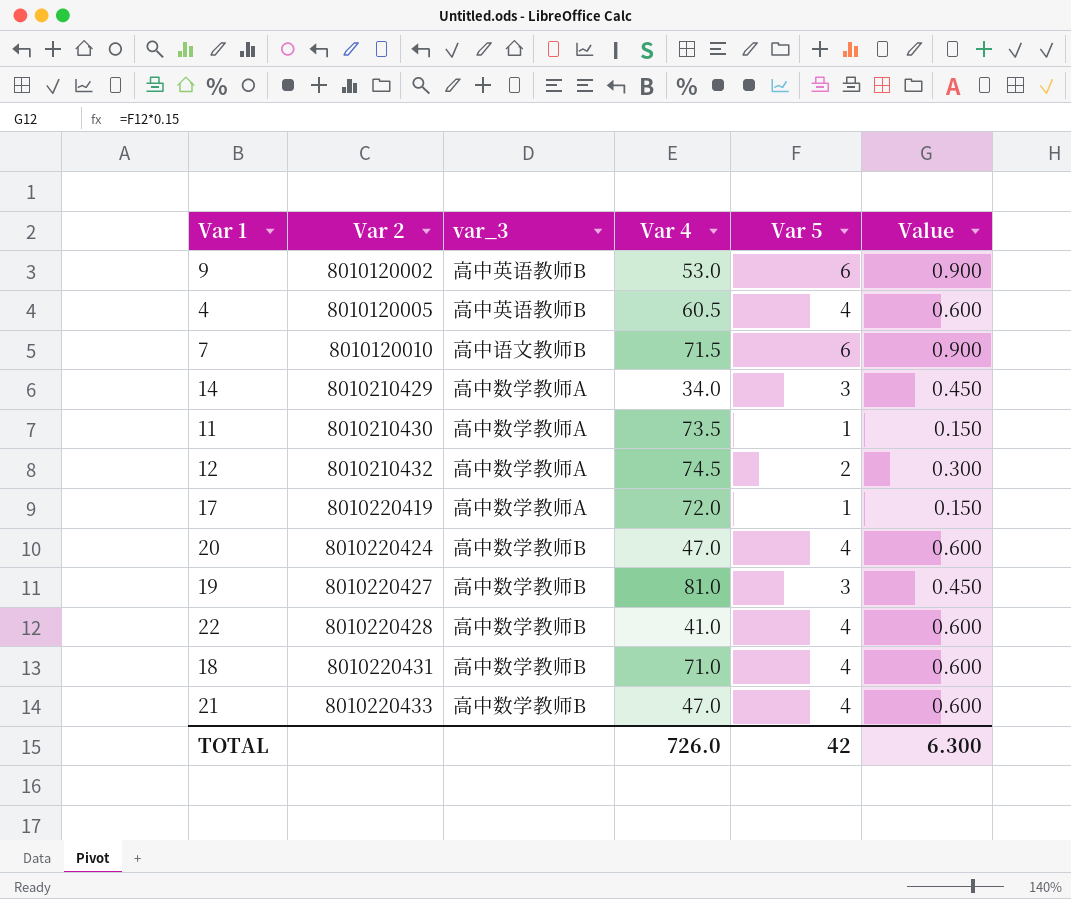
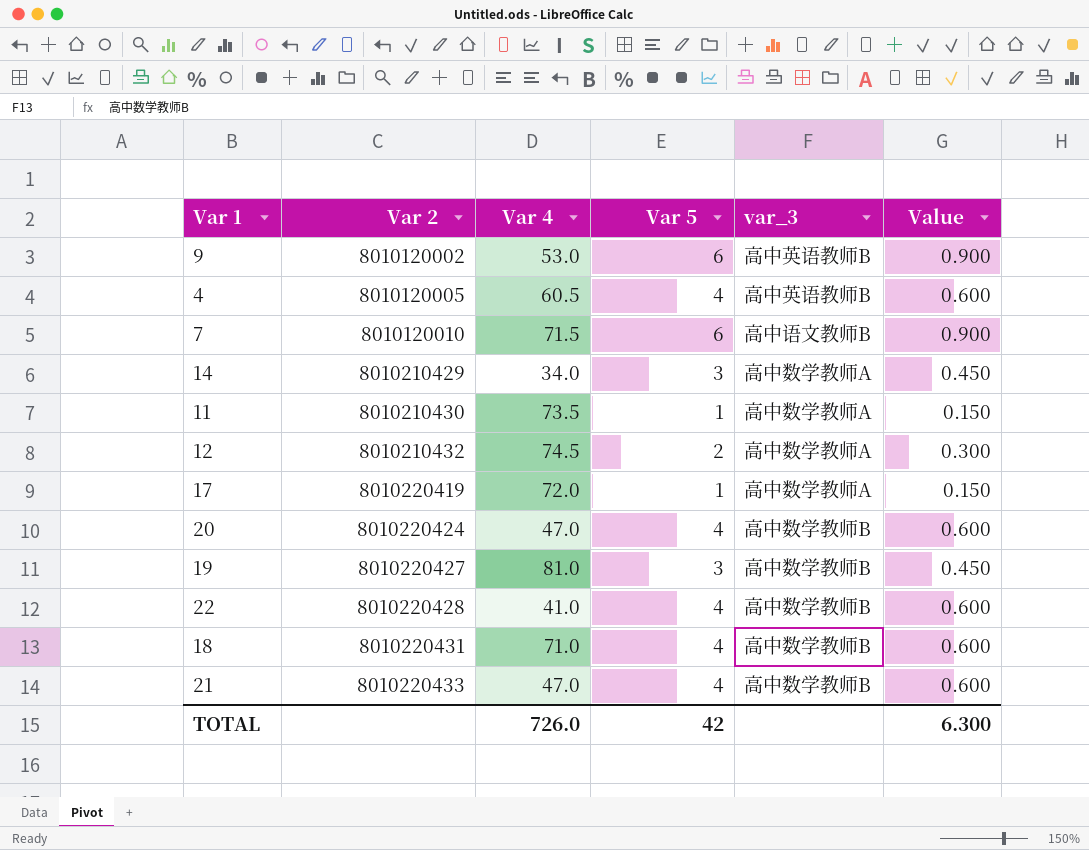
column var_3 | position: 3 -> 5

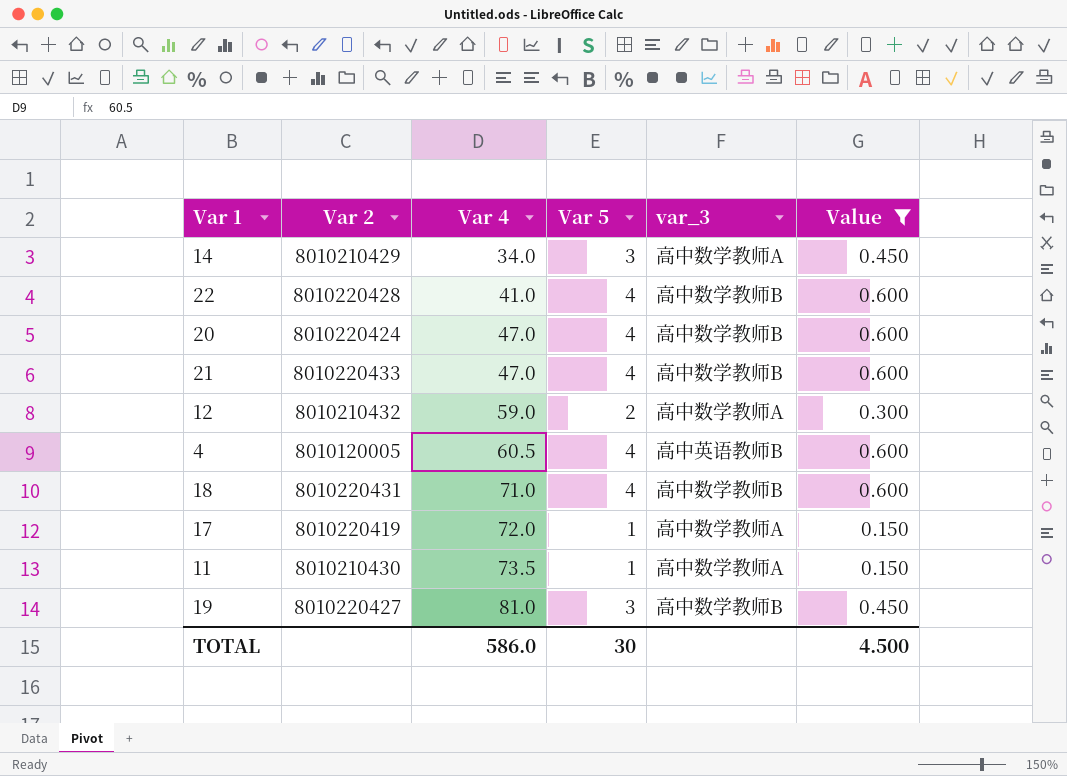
filter: none -> Value != 0.900
row order: Var 2 ascending -> Var 4 ascending
12 | Var 4: 74.5 -> 59.0
TOTAL | Var 4: 726.0 -> 586.0
TOTAL | Var 5: 42 -> 30
TOTAL | Value: 6.300 -> 4.500

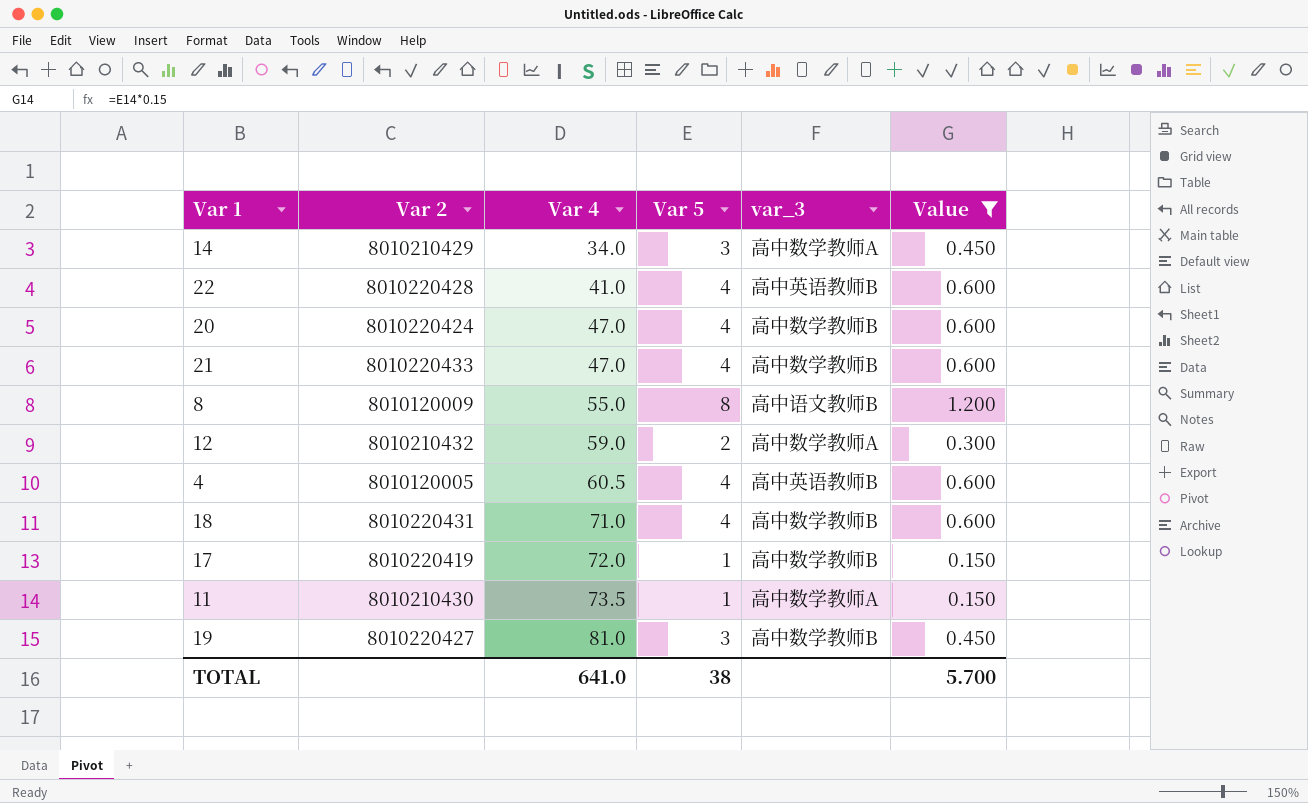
22 | var_3: 高中数学教师B -> 高中英语教师B
row 8: none -> 8010120009 | 55.0 | 8 | 高中语文教师B | 1.200
17 | var_3: 高中数学教师A -> 高中数学教师B
TOTAL | Var 4: 586.0 -> 641.0
TOTAL | Var 5: 30 -> 38
TOTAL | Value: 4.500 -> 5.700

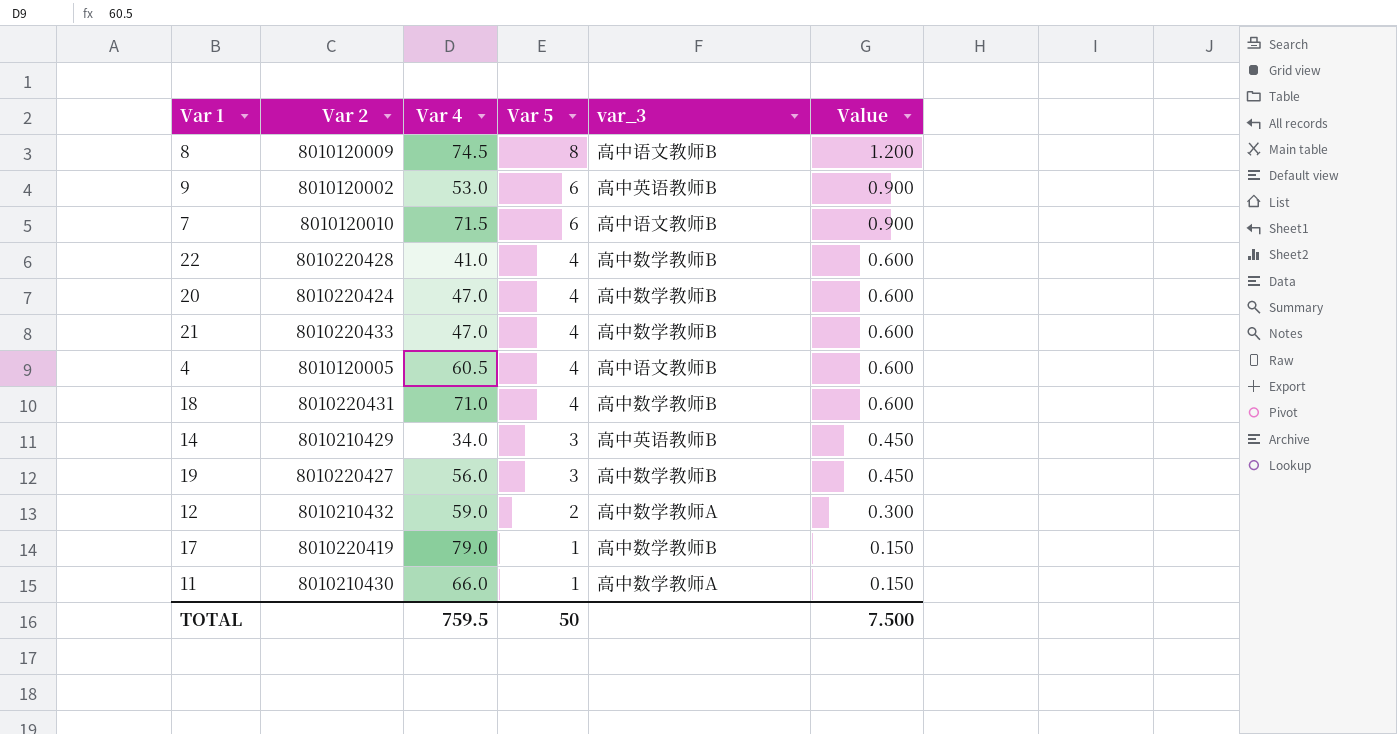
filter: Value != 0.900 -> none
row order: Var 4 ascending -> Var 5 descending
8 | Var 4: 55.0 -> 74.5
22 | var_3: 高中英语教师B -> 高中数学教师B
4 | var_3: 高中英语教师B -> 高中语文教师B
14 | var_3: 高中数学教师A -> 高中英语教师B
19 | Var 4: 81.0 -> 56.0
17 | Var 4: 72.0 -> 79.0
11 | Var 4: 73.5 -> 66.0
TOTAL | Var 4: 641.0 -> 759.5
TOTAL | Var 5: 38 -> 50
TOTAL | Value: 5.700 -> 7.500

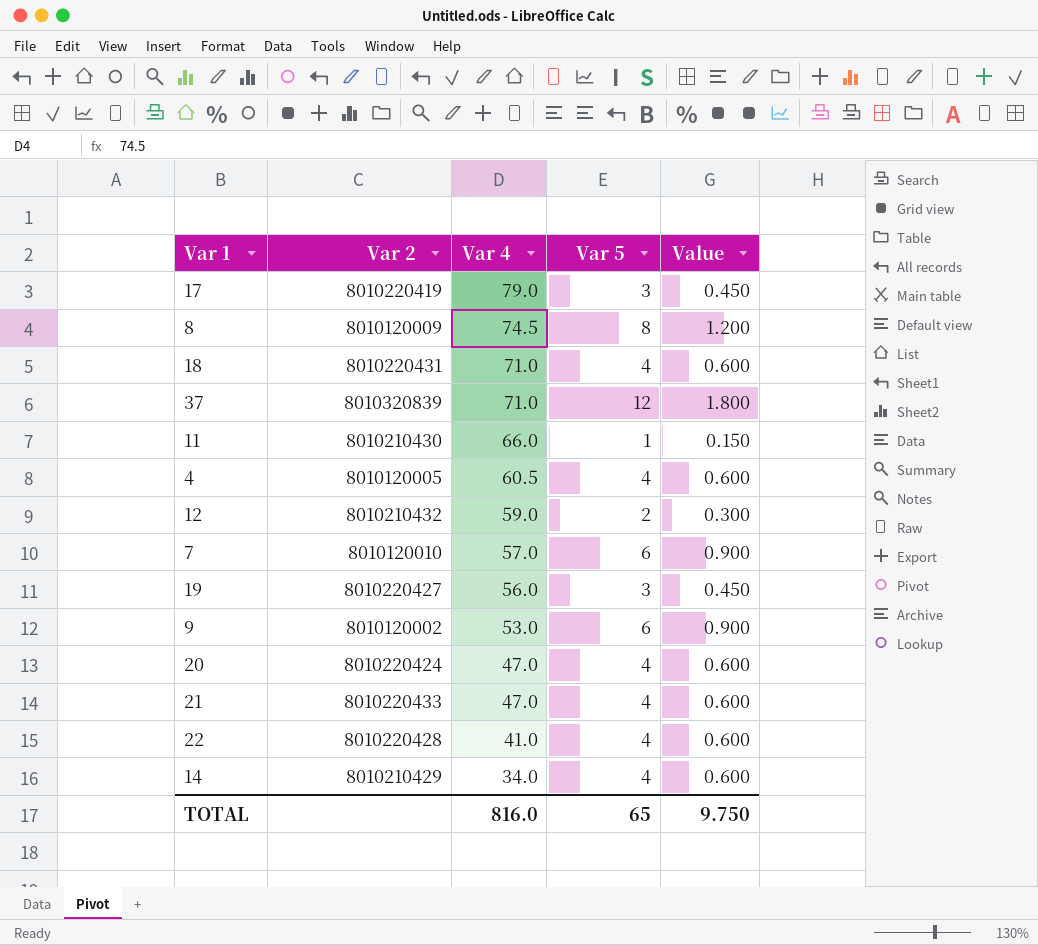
row order: Var 5 descending -> Var 4 descending
column var_3 | position: 5 -> none
17 | Var 5: 1 -> 3
17 | Value: 0.150 -> 0.450
row 37: none -> 8010320839 | 71.0 | 12 | 1.800
7 | Var 4: 71.5 -> 57.0
14 | Var 5: 3 -> 4
14 | Value: 0.450 -> 0.600
TOTAL | Var 4: 759.5 -> 816.0
TOTAL | Var 5: 50 -> 65
TOTAL | Value: 7.500 -> 9.750

